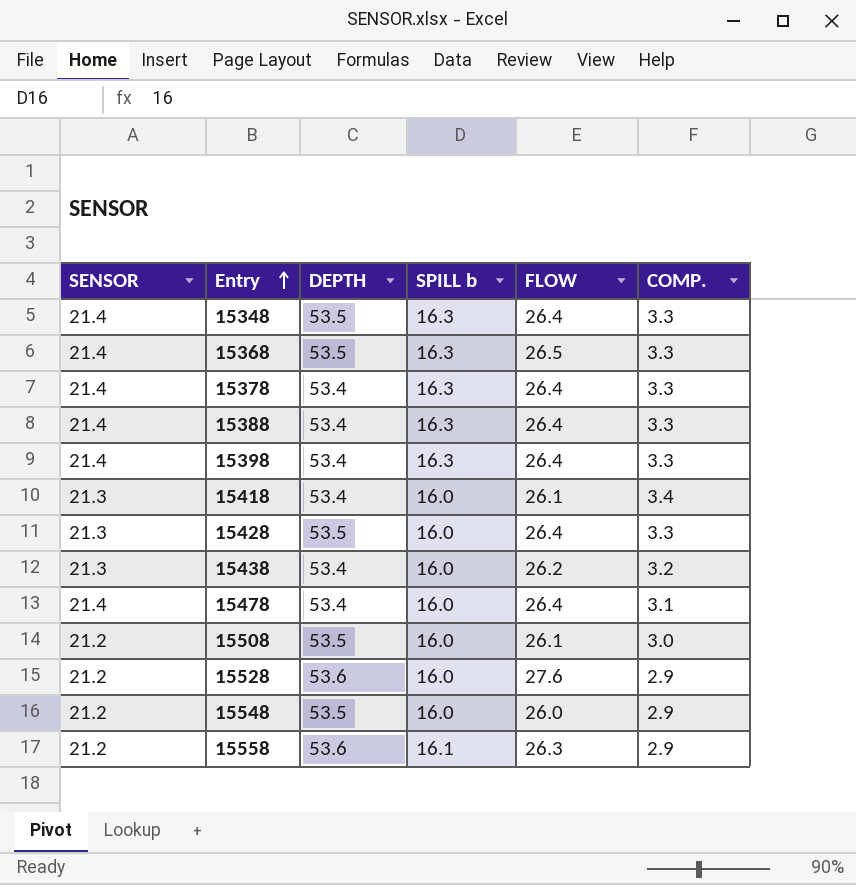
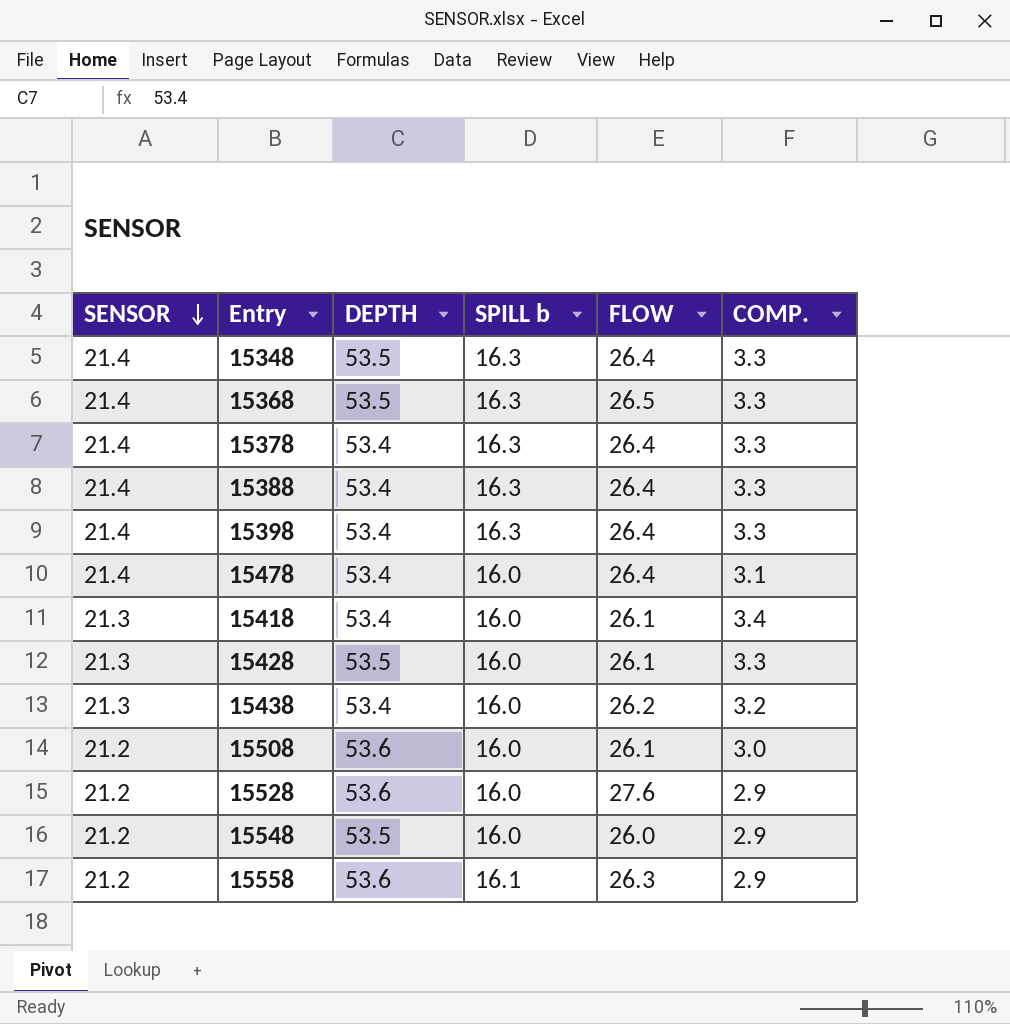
row order: Entry ascending -> SENSOR descending
15428 | FLOW: 26.4 -> 26.1
15508 | DEPTH: 53.5 -> 53.6

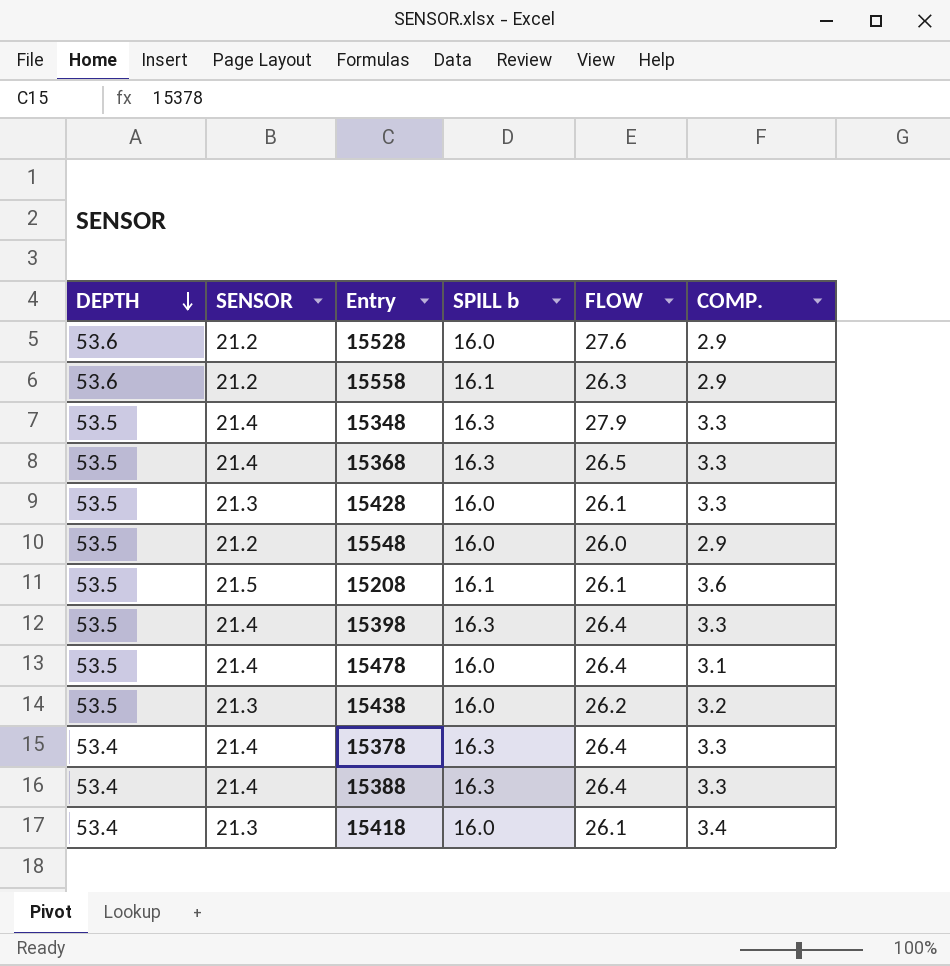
row order: SENSOR descending -> DEPTH descending
column DEPTH | position: 3 -> 1
row 15508: 21.2 | 53.6 | 16.0 | 26.1 | 3.0 -> none
15348 | FLOW: 26.4 -> 27.9
row 15208: none -> 53.5 | 21.5 | 16.1 | 26.1 | 3.6
15398 | DEPTH: 53.4 -> 53.5
15478 | DEPTH: 53.4 -> 53.5
15438 | DEPTH: 53.4 -> 53.5

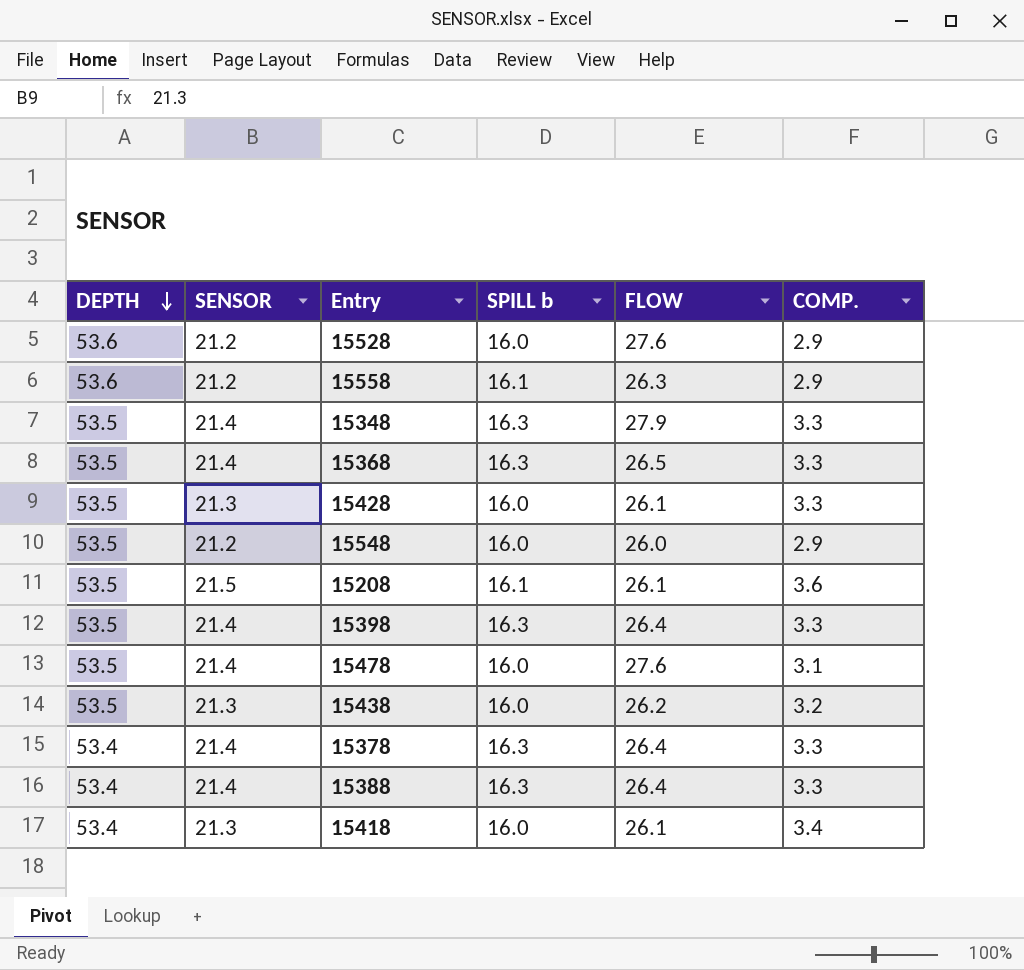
15478 | FLOW: 26.4 -> 27.6

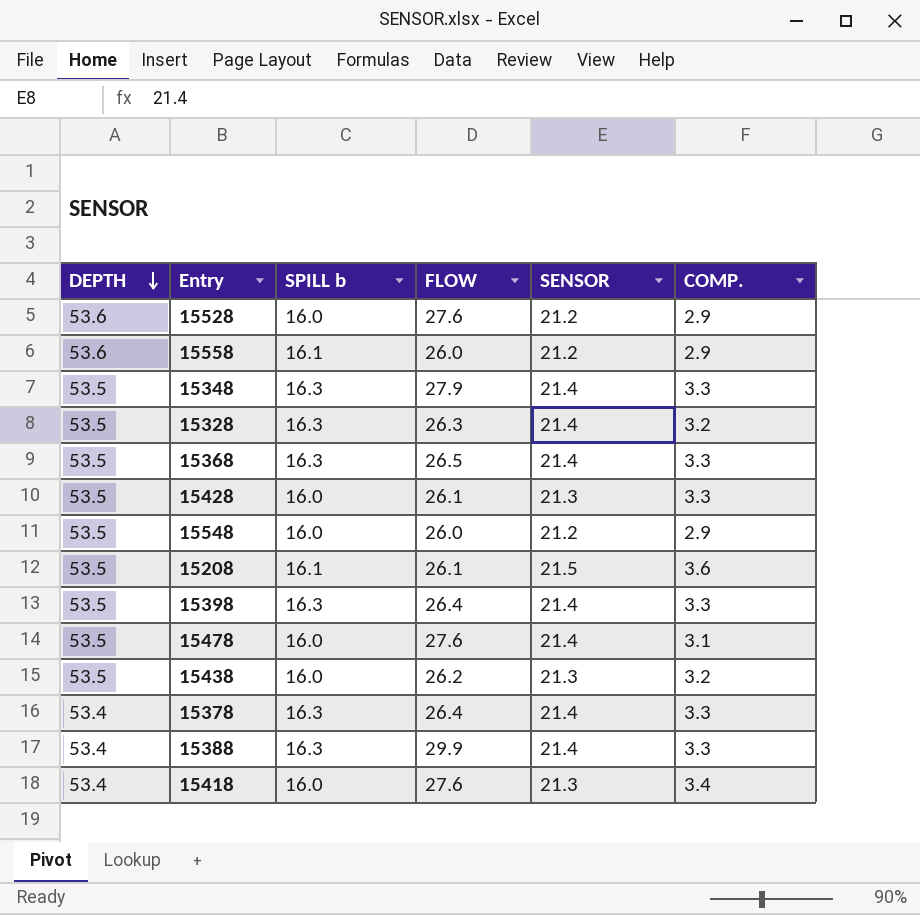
column SENSOR | position: 2 -> 5
15558 | FLOW: 26.3 -> 26.0
row 15328: none -> 53.5 | 16.3 | 26.3 | 21.4 | 3.2
15388 | FLOW: 26.4 -> 29.9
15418 | FLOW: 26.1 -> 27.6

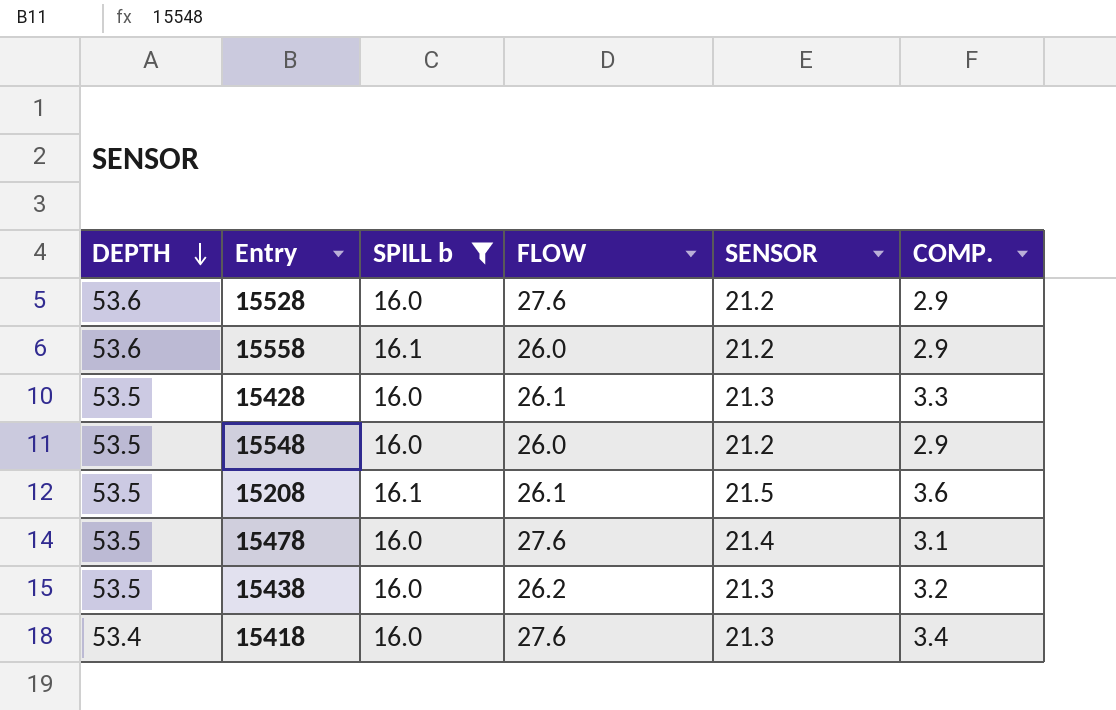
filter: none -> SPILL b != 16.3

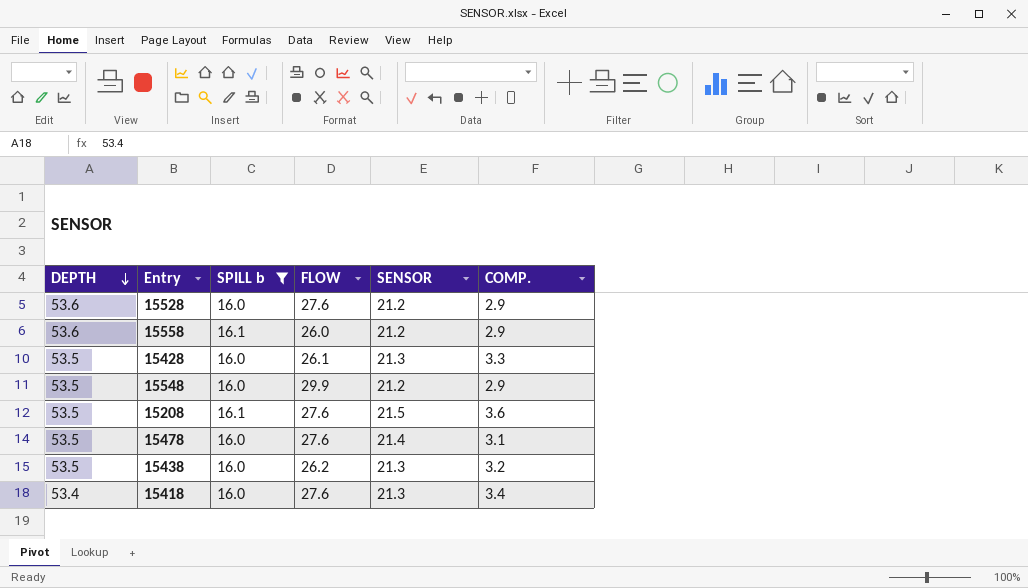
15548 | FLOW: 26.0 -> 29.9
15208 | FLOW: 26.1 -> 27.6

